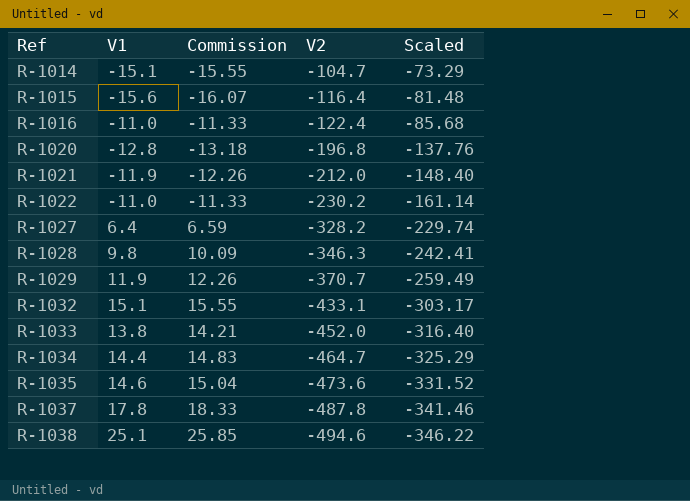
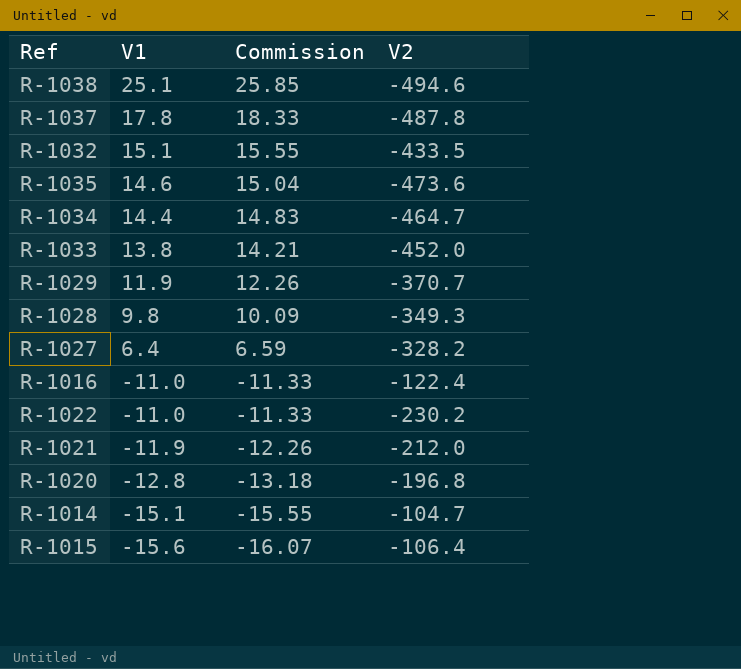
row order: Ref ascending -> V1 descending
column Scaled | formula: [V2] * 0.7 -> none
R-1032 | V2: -433.1 -> -433.5
R-1028 | V2: -346.3 -> -349.3
R-1015 | V2: -116.4 -> -106.4

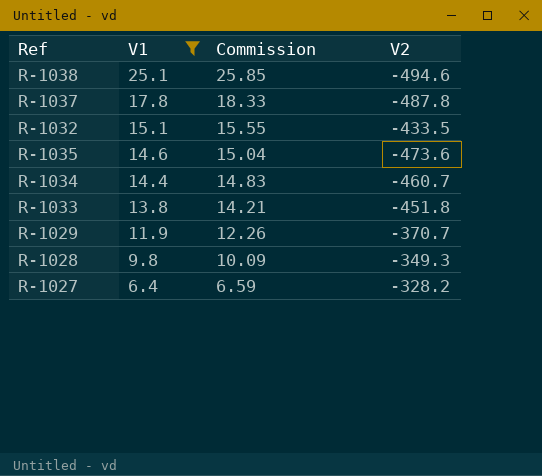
filter: none -> V1 >= 6.4
R-1034 | V2: -464.7 -> -460.7
R-1033 | V2: -452.0 -> -451.8

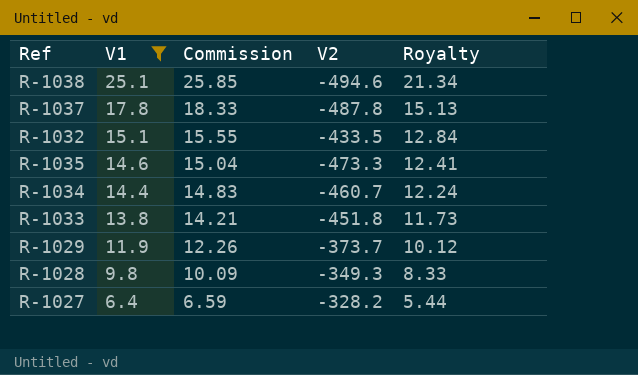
column Royalty | formula: none -> [V1] * 0.85
R-1035 | V2: -473.6 -> -473.3
R-1029 | V2: -370.7 -> -373.7

